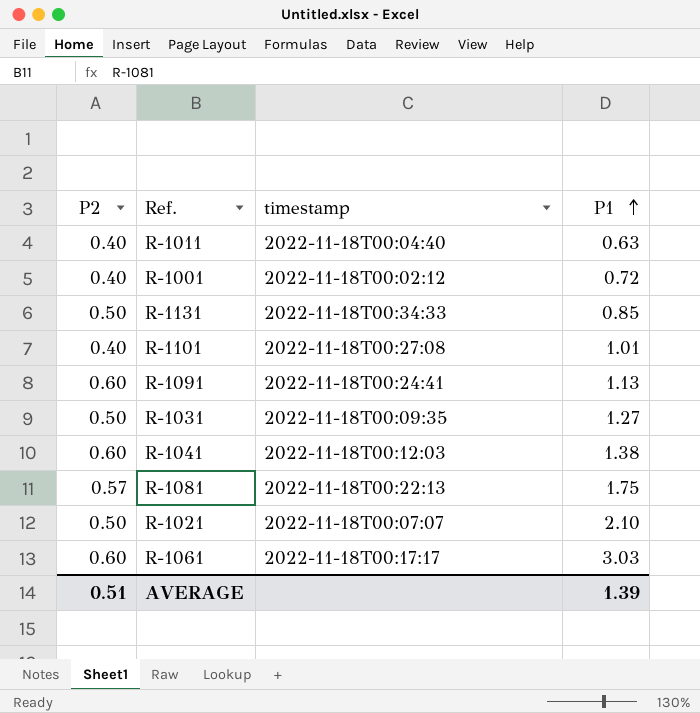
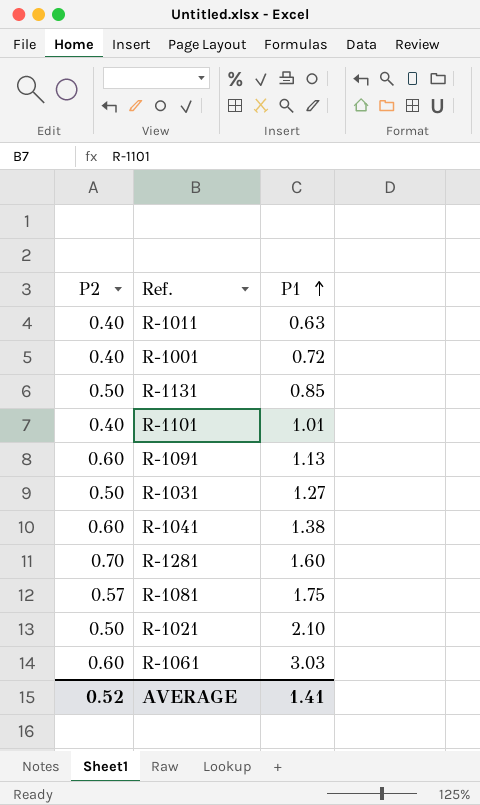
column timestamp | position: 3 -> none
row R-1281: none -> 0.70 | 1.60
AVERAGE | P2: 0.51 -> 0.52
AVERAGE | P1: 1.39 -> 1.41

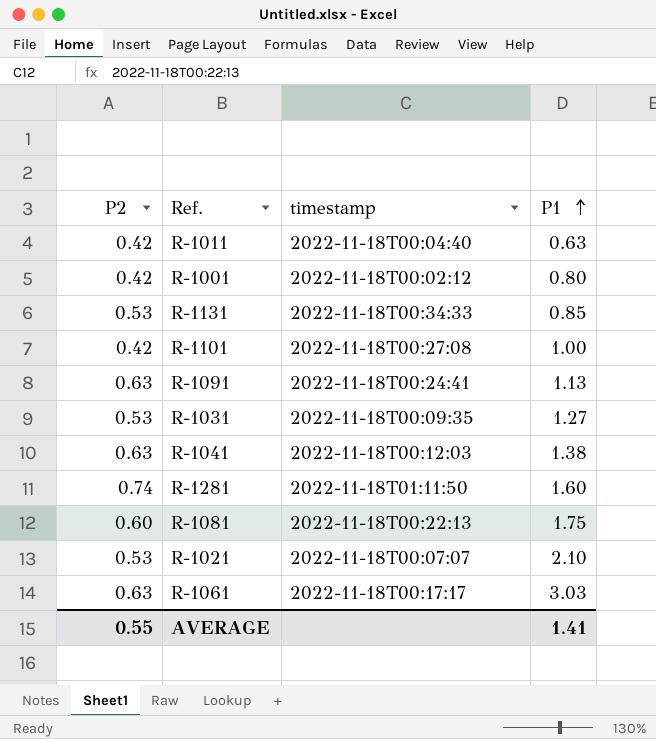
column timestamp | position: none -> 3
R-1011 | P2: 0.40 -> 0.42
R-1001 | P2: 0.40 -> 0.42
R-1001 | P1: 0.72 -> 0.80
R-1131 | P2: 0.50 -> 0.53
R-1101 | P2: 0.40 -> 0.42
R-1101 | P1: 1.01 -> 1.00
R-1091 | P2: 0.60 -> 0.63
R-1031 | P2: 0.50 -> 0.53
R-1041 | P2: 0.60 -> 0.63
R-1281 | P2: 0.70 -> 0.74
R-1081 | P2: 0.57 -> 0.60
R-1021 | P2: 0.50 -> 0.53
R-1061 | P2: 0.60 -> 0.63
AVERAGE | P2: 0.52 -> 0.55

